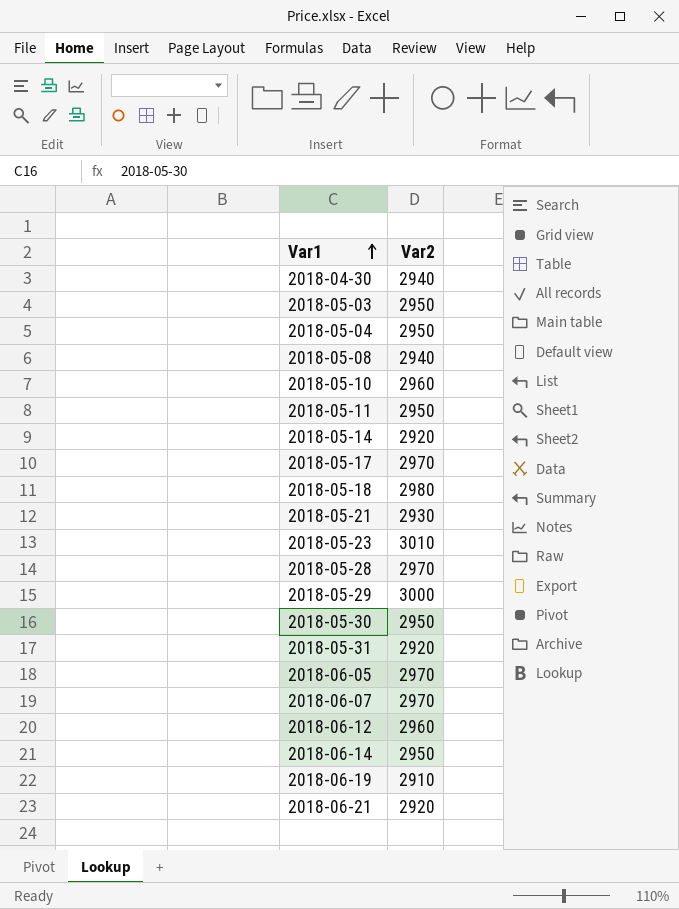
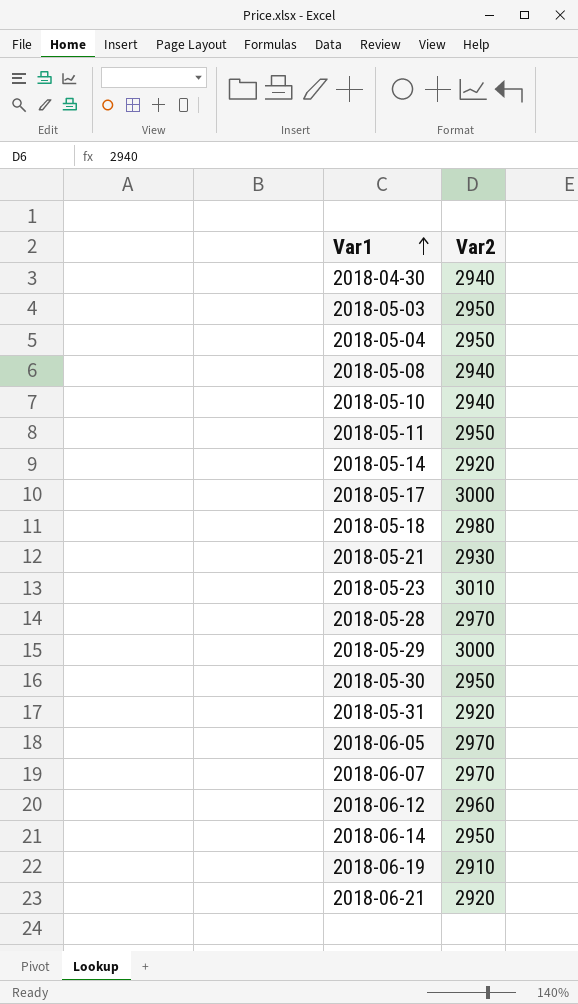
2018-05-10 | Var2: 2960 -> 2940
2018-05-17 | Var2: 2970 -> 3000

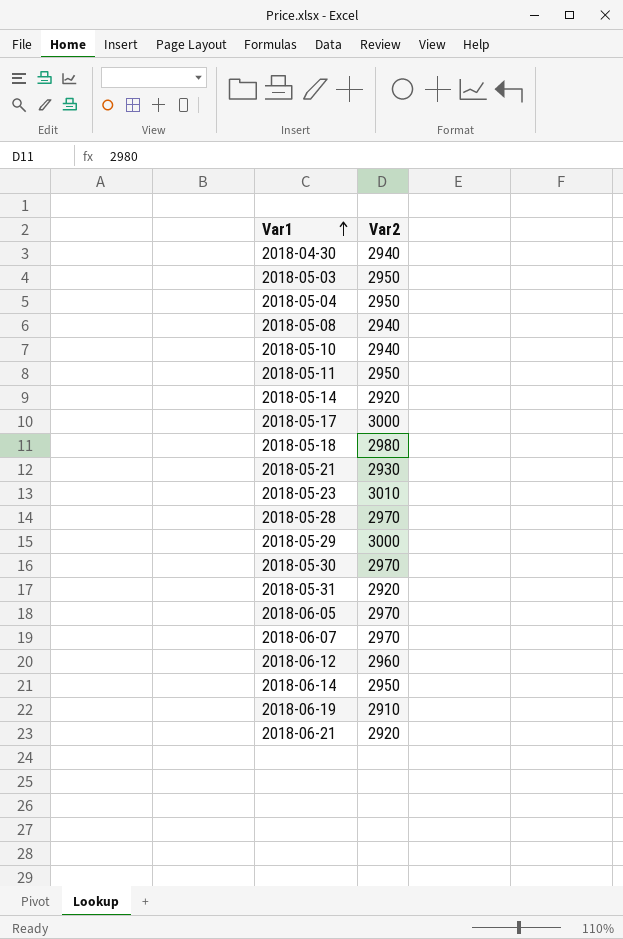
2018-05-30 | Var2: 2950 -> 2970

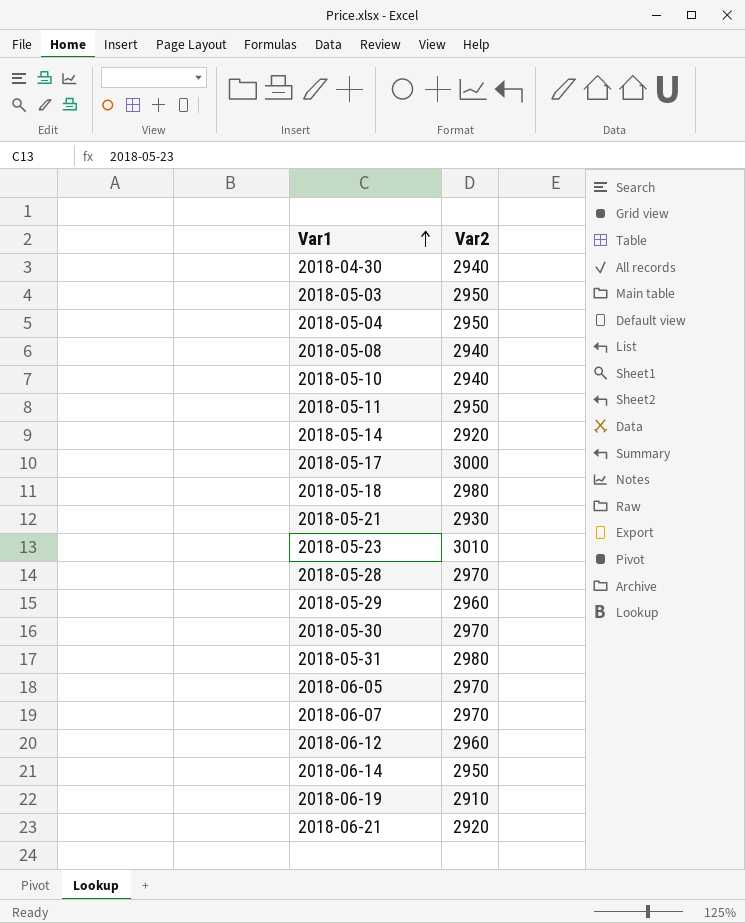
2018-05-29 | Var2: 3000 -> 2960
2018-05-31 | Var2: 2920 -> 2980

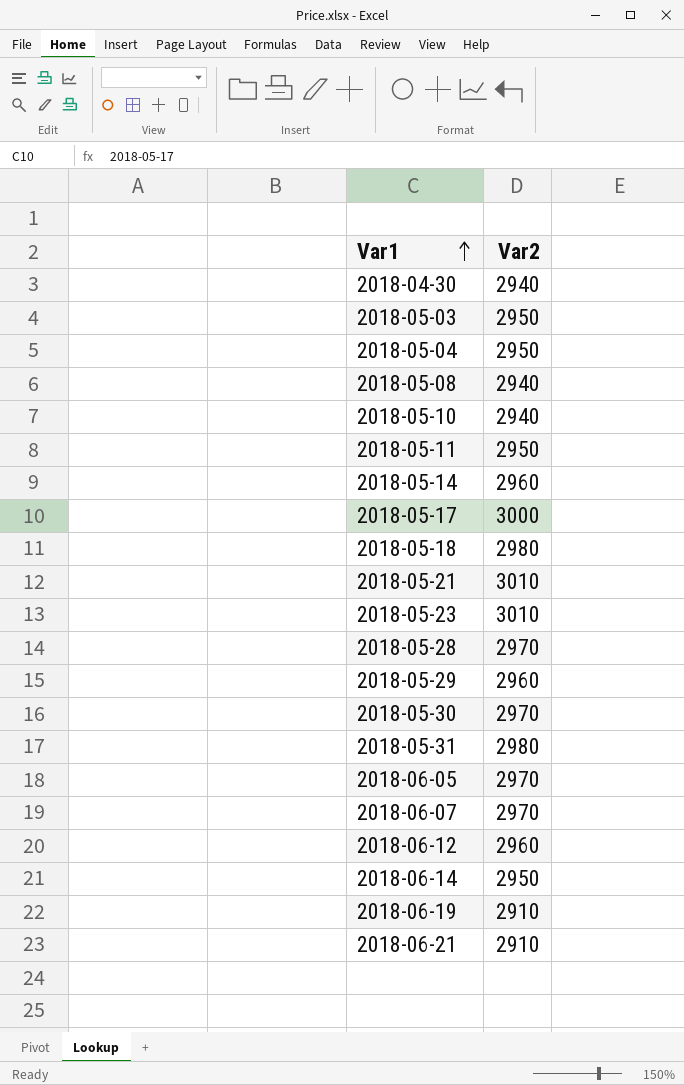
2018-05-14 | Var2: 2920 -> 2960
2018-05-21 | Var2: 2930 -> 3010
2018-06-21 | Var2: 2920 -> 2910

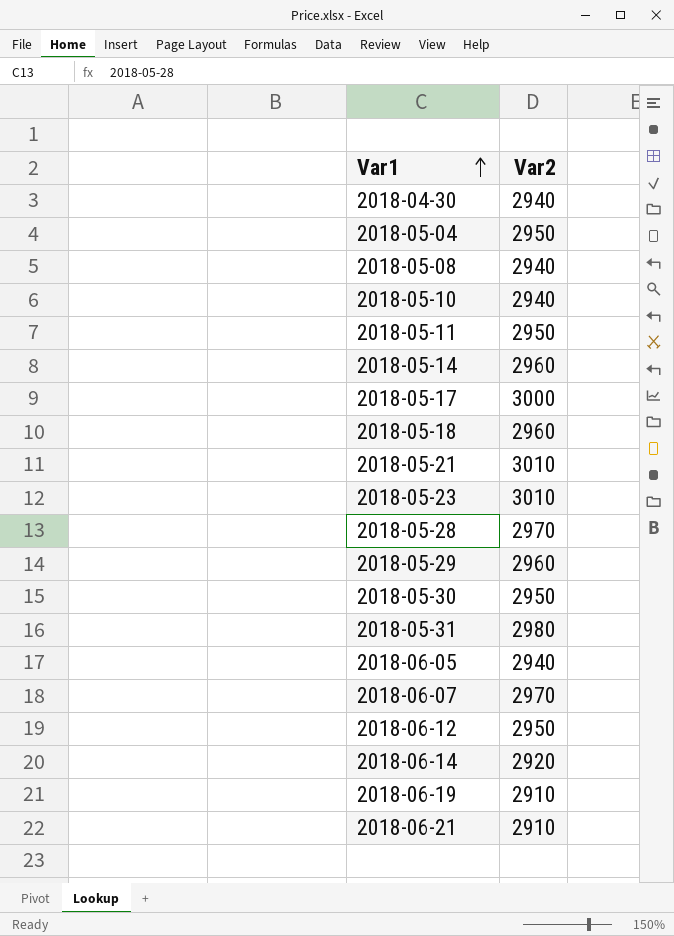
row 2018-05-03: 2950 -> none
2018-05-18 | Var2: 2980 -> 2960
2018-05-30 | Var2: 2970 -> 2950
2018-06-05 | Var2: 2970 -> 2940
2018-06-12 | Var2: 2960 -> 2950
2018-06-14 | Var2: 2950 -> 2920

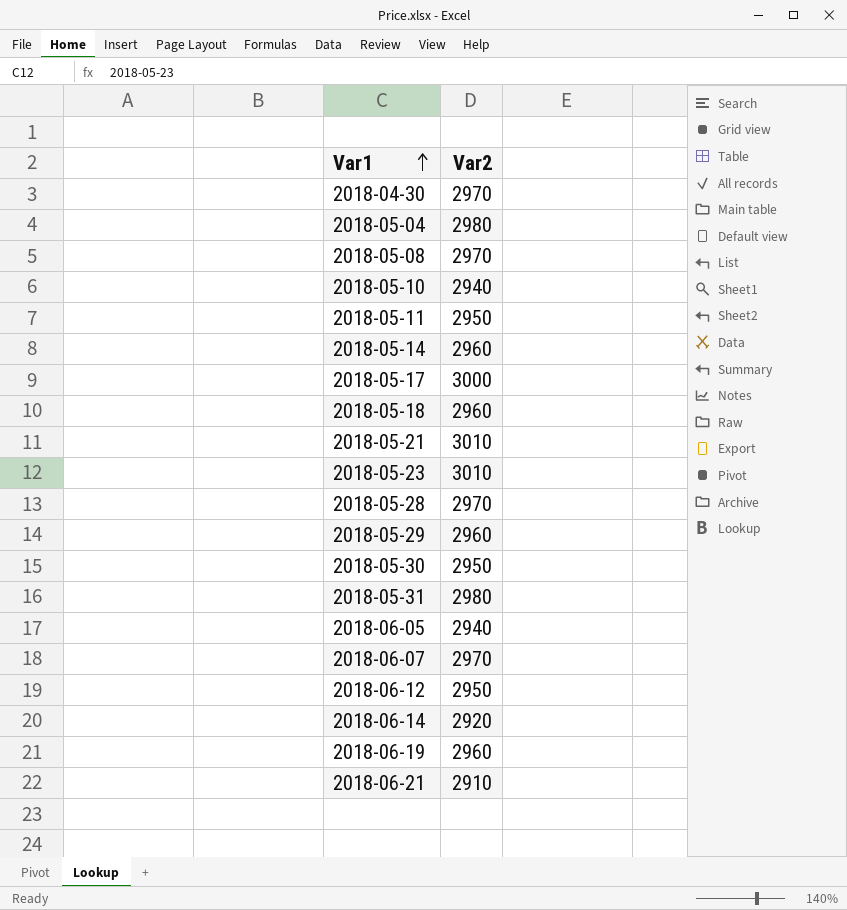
2018-04-30 | Var2: 2940 -> 2970
2018-05-04 | Var2: 2950 -> 2980
2018-05-08 | Var2: 2940 -> 2970
2018-06-19 | Var2: 2910 -> 2960

